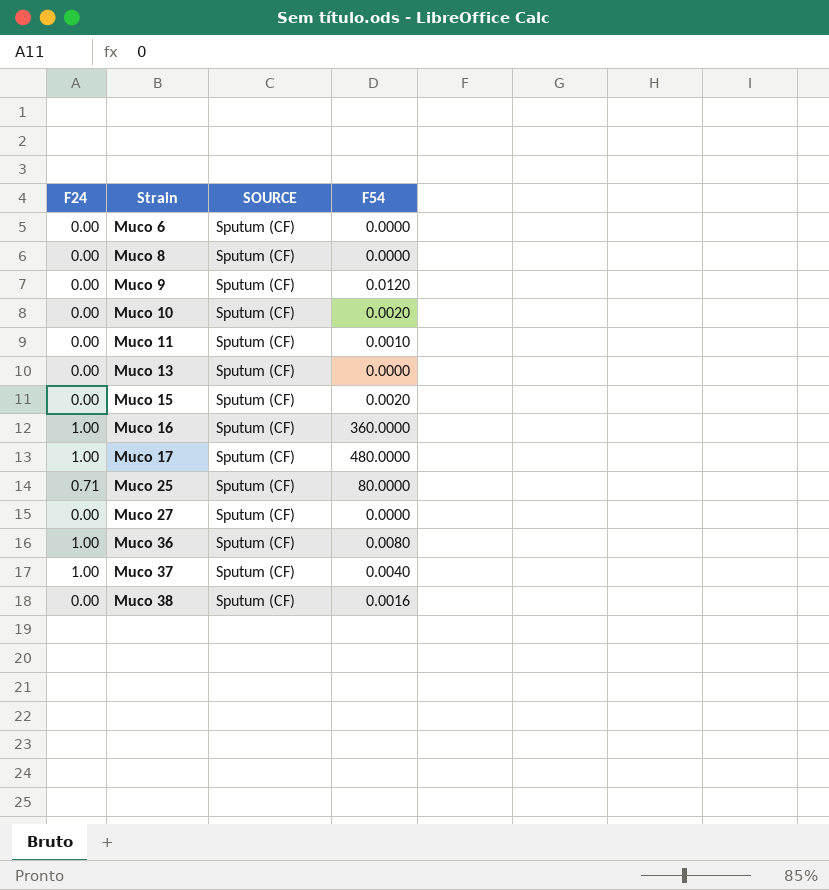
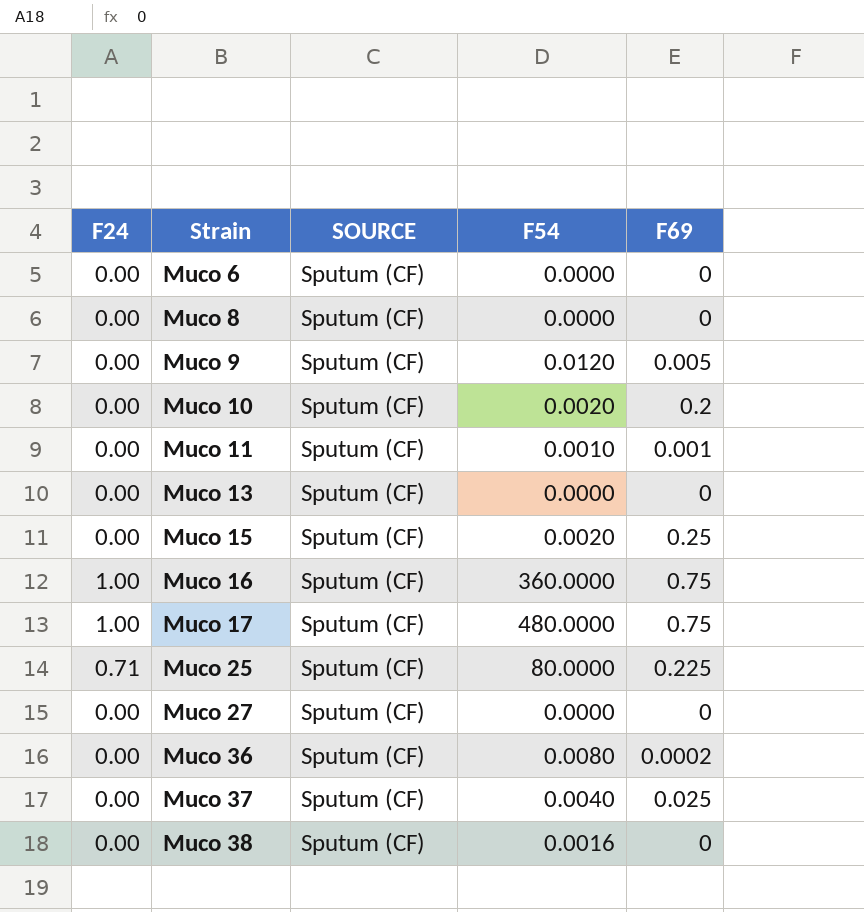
column F69 | position: none -> 5
Muco 36 | F24: 1.00 -> 0.00
Muco 37 | F24: 1.00 -> 0.00

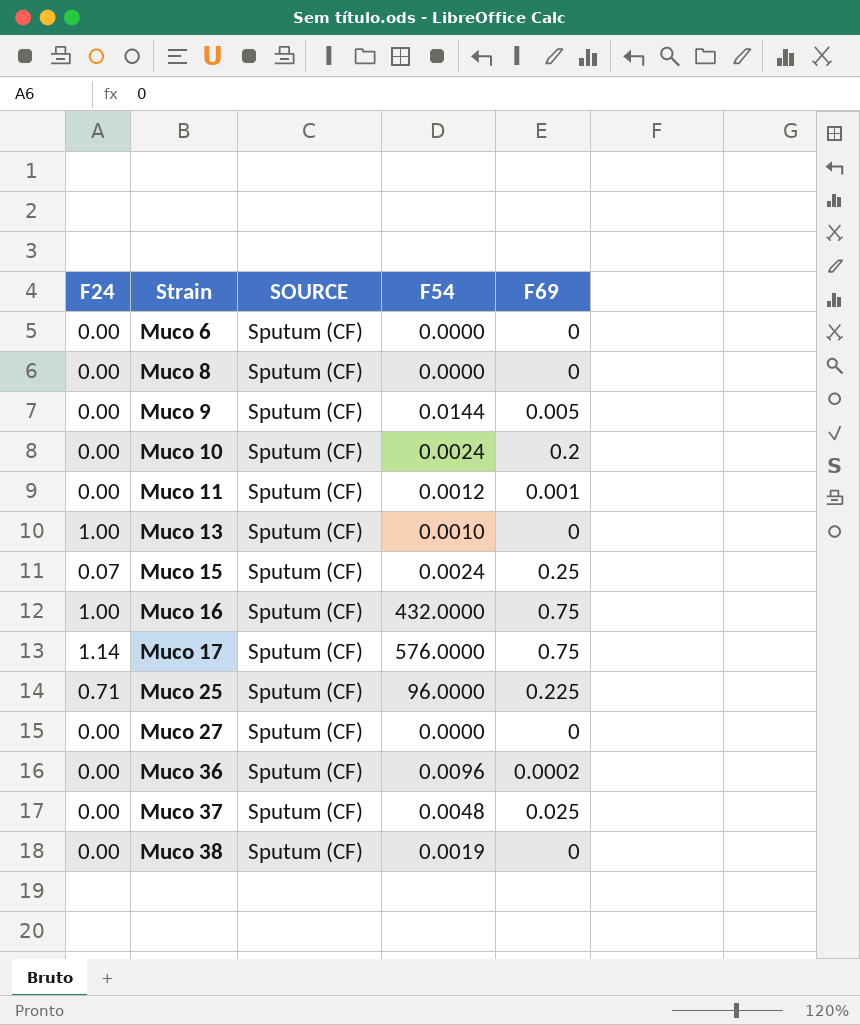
Muco 9 | F54: 0.0120 -> 0.0144
Muco 10 | F54: 0.0020 -> 0.0024
Muco 11 | F54: 0.0010 -> 0.0012
Muco 13 | F24: 0.00 -> 1.00
Muco 13 | F54: 0.0000 -> 0.0010
Muco 15 | F24: 0.00 -> 0.07
Muco 15 | F54: 0.0020 -> 0.0024
Muco 16 | F54: 360.0000 -> 432.0000
Muco 17 | F24: 1.00 -> 1.14
Muco 17 | F54: 480.0000 -> 576.0000
Muco 25 | F54: 80.0000 -> 96.0000
Muco 36 | F54: 0.0080 -> 0.0096
Muco 37 | F54: 0.0040 -> 0.0048
Muco 38 | F54: 0.0016 -> 0.0019

